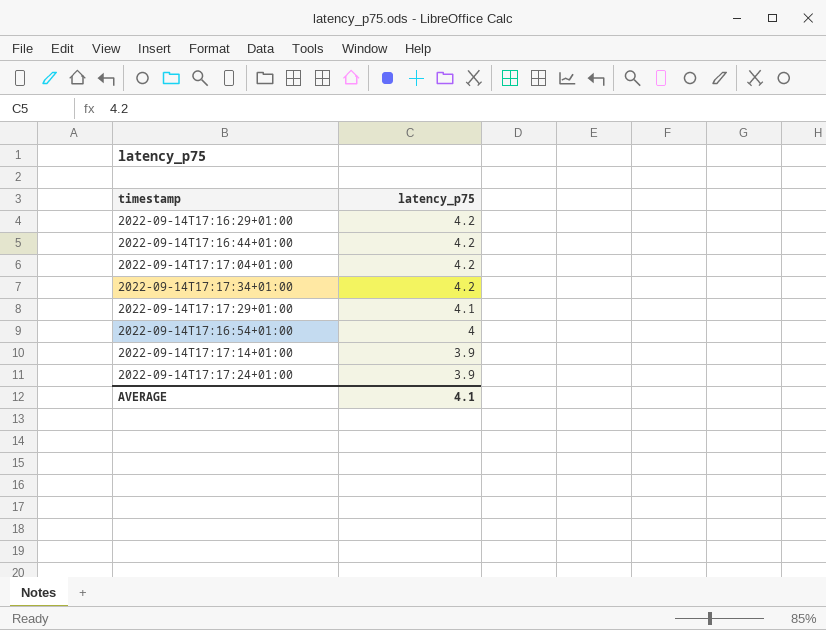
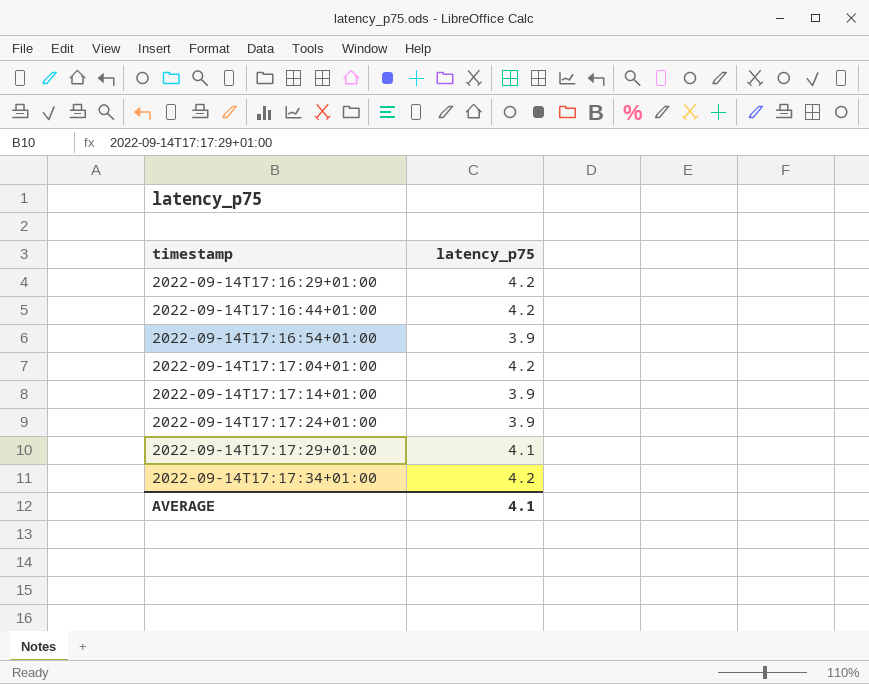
row order: latency_p75 descending -> timestamp ascending
2022-09-14T17:16:54+01:00 | latency_p75: 4 -> 3.9

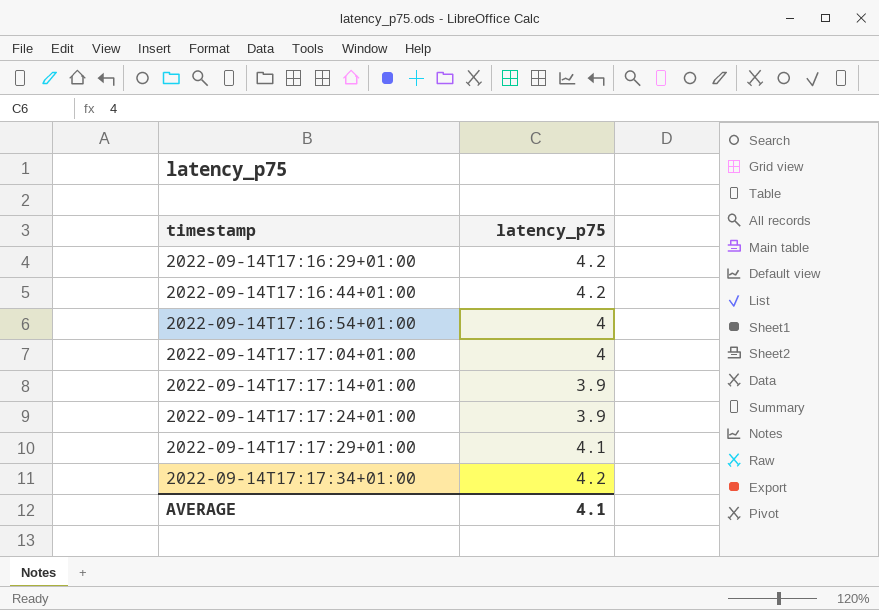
2022-09-14T17:16:54+01:00 | latency_p75: 3.9 -> 4
2022-09-14T17:17:04+01:00 | latency_p75: 4.2 -> 4

